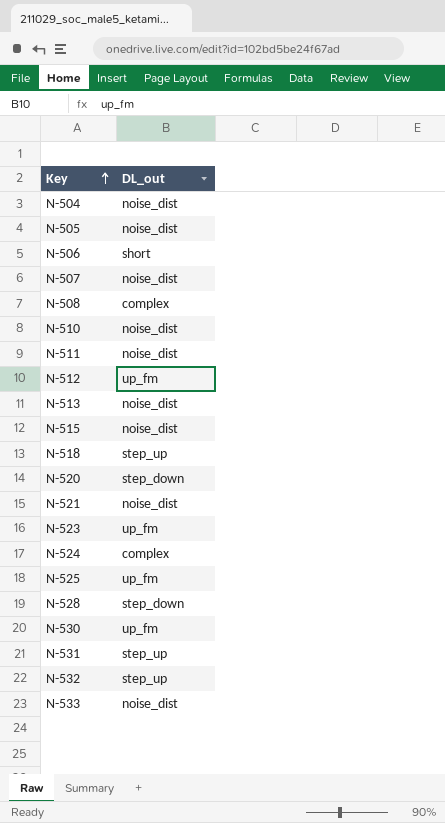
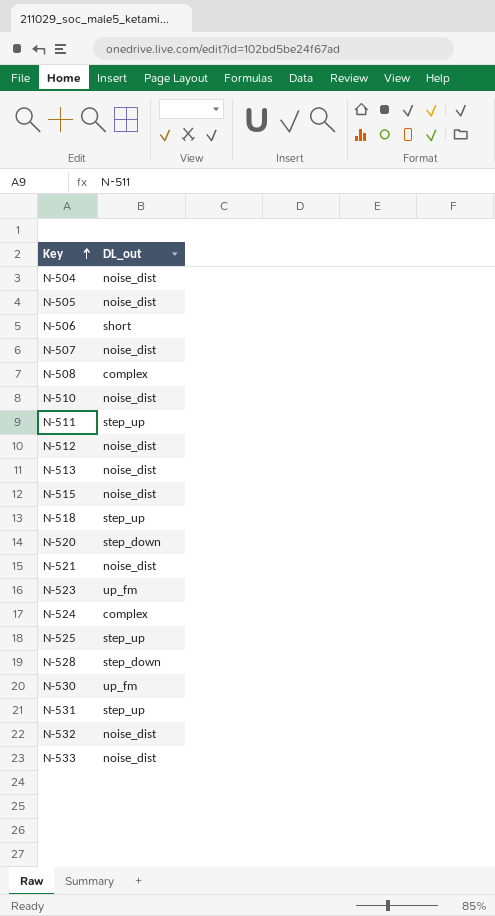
N-511 | DL_out: noise_dist -> step_up
N-512 | DL_out: up_fm -> noise_dist
N-525 | DL_out: up_fm -> step_up
N-532 | DL_out: step_up -> noise_dist

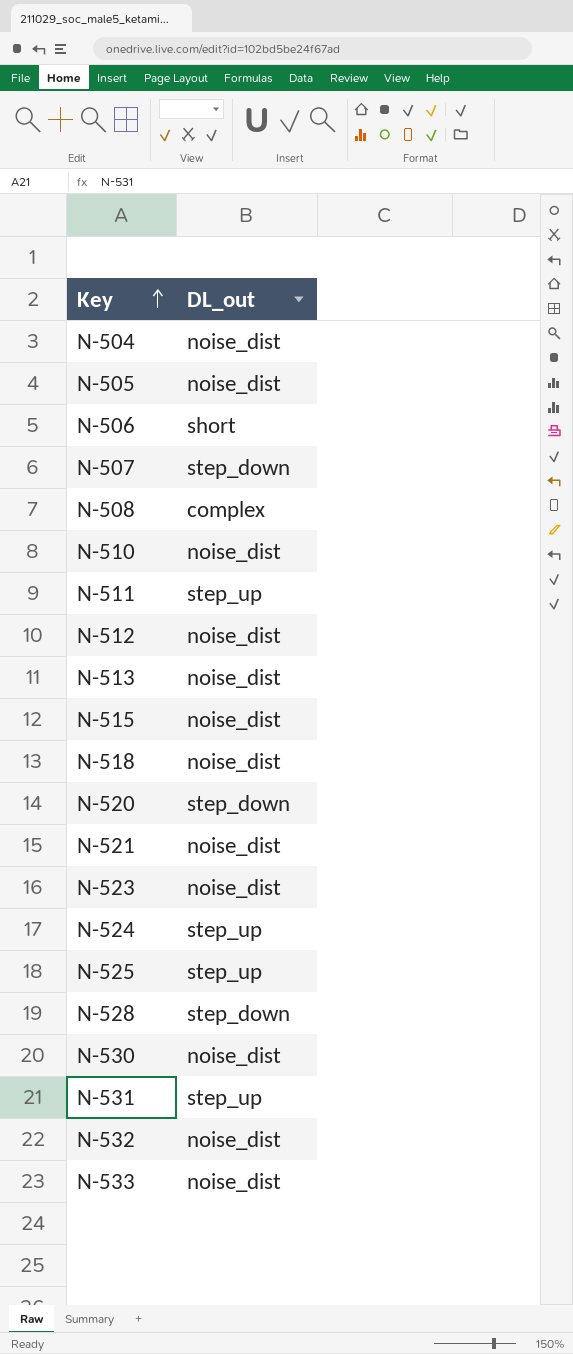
N-507 | DL_out: noise_dist -> step_down
N-518 | DL_out: step_up -> noise_dist
N-523 | DL_out: up_fm -> noise_dist
N-524 | DL_out: complex -> step_up
N-530 | DL_out: up_fm -> noise_dist

